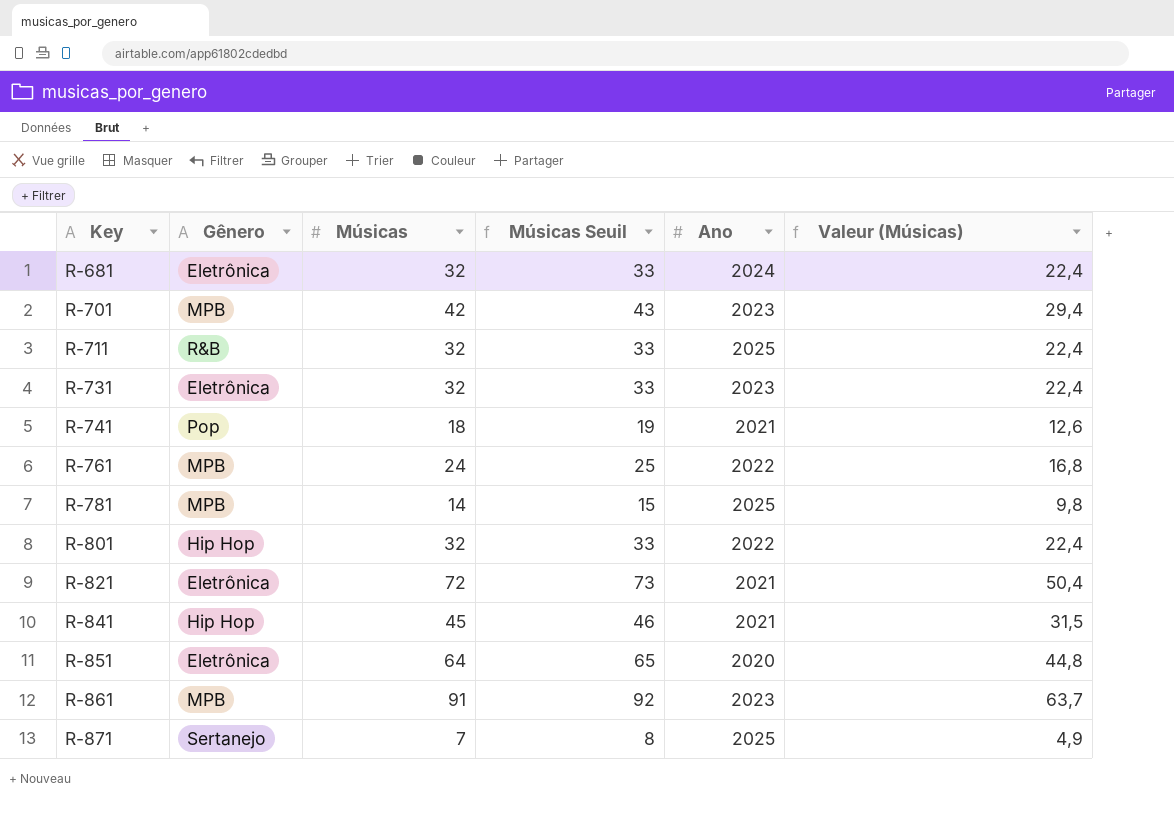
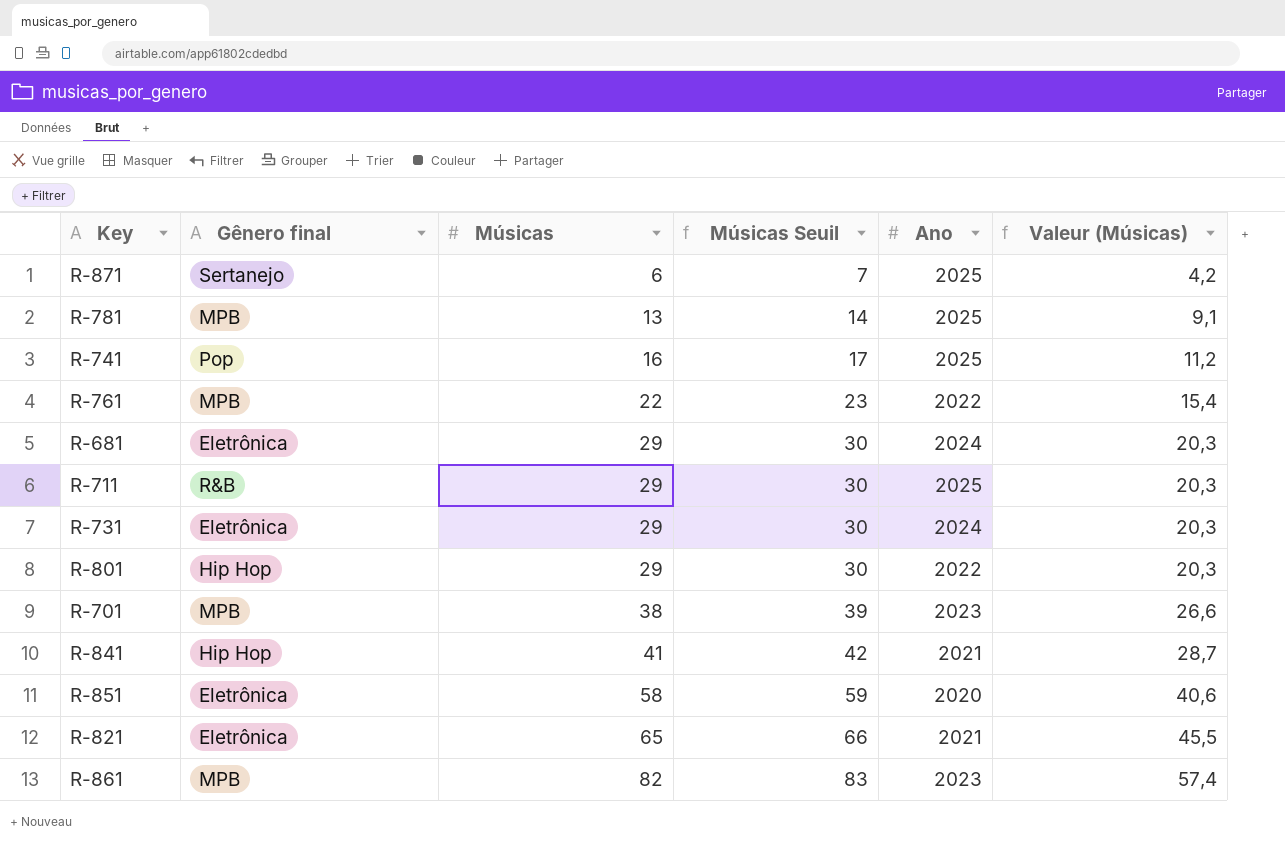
row order: Key ascending -> Músicas ascending
column name: Gênero -> Gênero final
R-871 | Músicas: 7 -> 6
R-871 | Músicas Seuil: 8 -> 7
R-871 | Valeur (Músicas): 4,9 -> 4,2
R-781 | Músicas: 14 -> 13
R-781 | Músicas Seuil: 15 -> 14
R-781 | Valeur (Músicas): 9,8 -> 9,1
R-741 | Músicas: 18 -> 16
R-741 | Músicas Seuil: 19 -> 17
R-741 | Ano: 2021 -> 2025
R-741 | Valeur (Músicas): 12,6 -> 11,2
R-761 | Músicas: 24 -> 22
R-761 | Músicas Seuil: 25 -> 23
R-761 | Valeur (Músicas): 16,8 -> 15,4
R-681 | Músicas: 32 -> 29
R-681 | Músicas Seuil: 33 -> 30
R-681 | Valeur (Músicas): 22,4 -> 20,3
R-711 | Músicas: 32 -> 29
R-711 | Músicas Seuil: 33 -> 30
R-711 | Valeur (Músicas): 22,4 -> 20,3
R-731 | Músicas: 32 -> 29
R-731 | Músicas Seuil: 33 -> 30
R-731 | Ano: 2023 -> 2024
R-731 | Valeur (Músicas): 22,4 -> 20,3
R-801 | Músicas: 32 -> 29
R-801 | Músicas Seuil: 33 -> 30
R-801 | Valeur (Músicas): 22,4 -> 20,3
R-701 | Músicas: 42 -> 38
R-701 | Músicas Seuil: 43 -> 39
R-701 | Valeur (Músicas): 29,4 -> 26,6
R-841 | Músicas: 45 -> 41
R-841 | Músicas Seuil: 46 -> 42
R-841 | Valeur (Músicas): 31,5 -> 28,7
R-851 | Músicas: 64 -> 58
R-851 | Músicas Seuil: 65 -> 59
R-851 | Valeur (Músicas): 44,8 -> 40,6
R-821 | Músicas: 72 -> 65
R-821 | Músicas Seuil: 73 -> 66
R-821 | Valeur (Músicas): 50,4 -> 45,5
R-861 | Músicas: 91 -> 82
R-861 | Músicas Seuil: 92 -> 83
R-861 | Valeur (Músicas): 63,7 -> 57,4

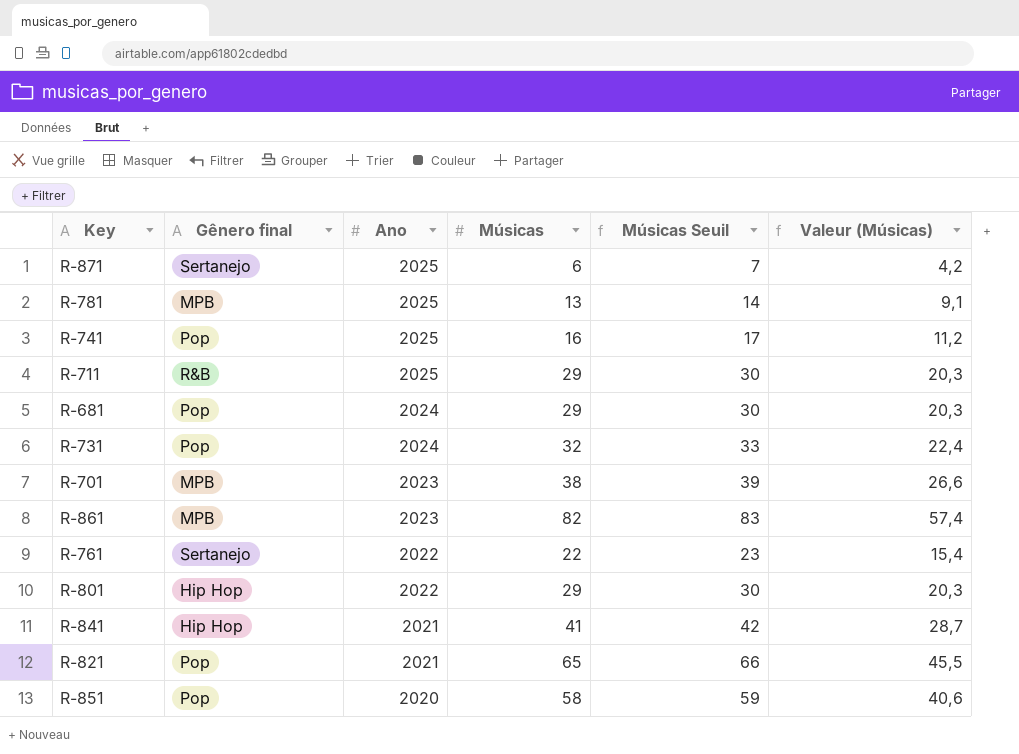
row order: Músicas ascending -> Ano descending
column Ano | position: 5 -> 3
R-681 | Gênero final: Eletrônica -> Pop
R-731 | Gênero final: Eletrônica -> Pop
R-731 | Músicas: 29 -> 32
R-731 | Músicas Seuil: 30 -> 33
R-731 | Valeur (Músicas): 20,3 -> 22,4
R-761 | Gênero final: MPB -> Sertanejo
R-821 | Gênero final: Eletrônica -> Pop
R-851 | Gênero final: Eletrônica -> Pop

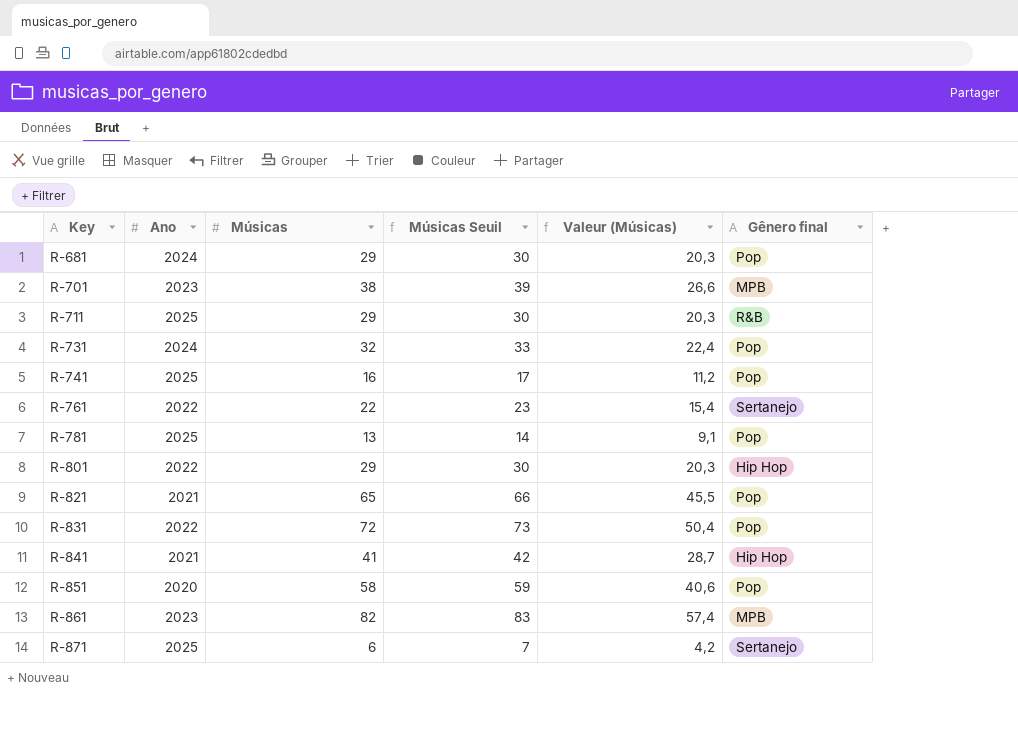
row order: Ano descending -> Key ascending
column Gênero final | position: 2 -> 6
R-781 | Gênero final: MPB -> Pop
row R-831: none -> 2022 | 72 | 73 | 50,4 | Pop

